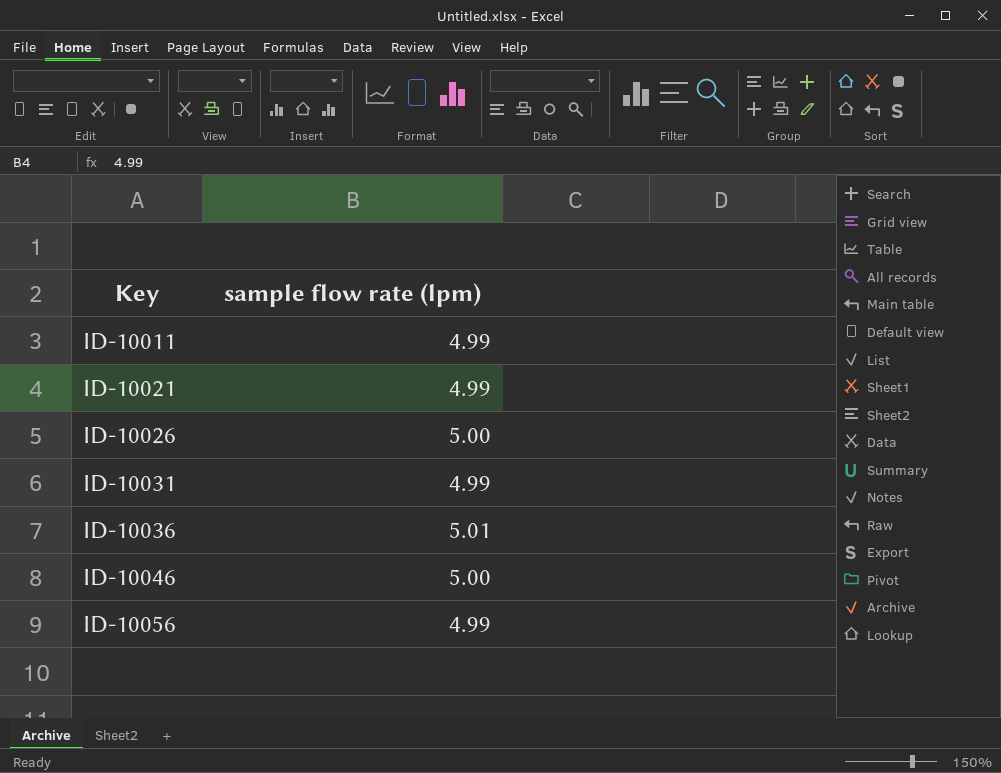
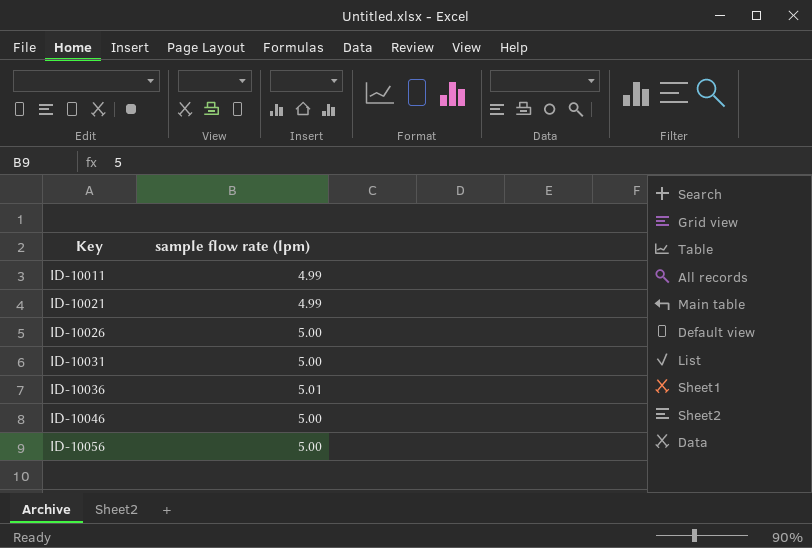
ID-10031 | sample flow rate (lpm): 4.99 -> 5.00
ID-10056 | sample flow rate (lpm): 4.99 -> 5.00

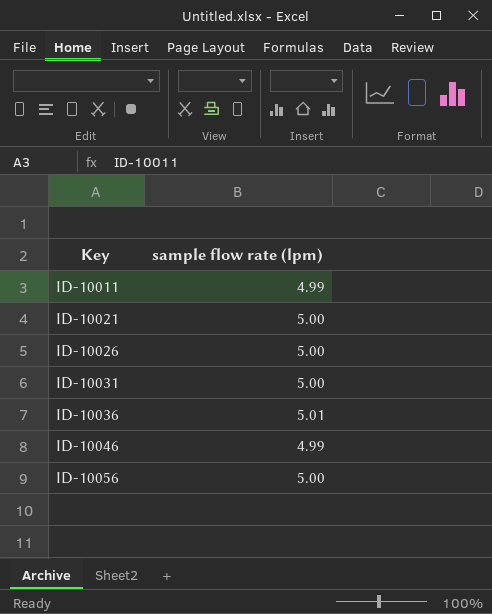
ID-10021 | sample flow rate (lpm): 4.99 -> 5.00
ID-10046 | sample flow rate (lpm): 5.00 -> 4.99

